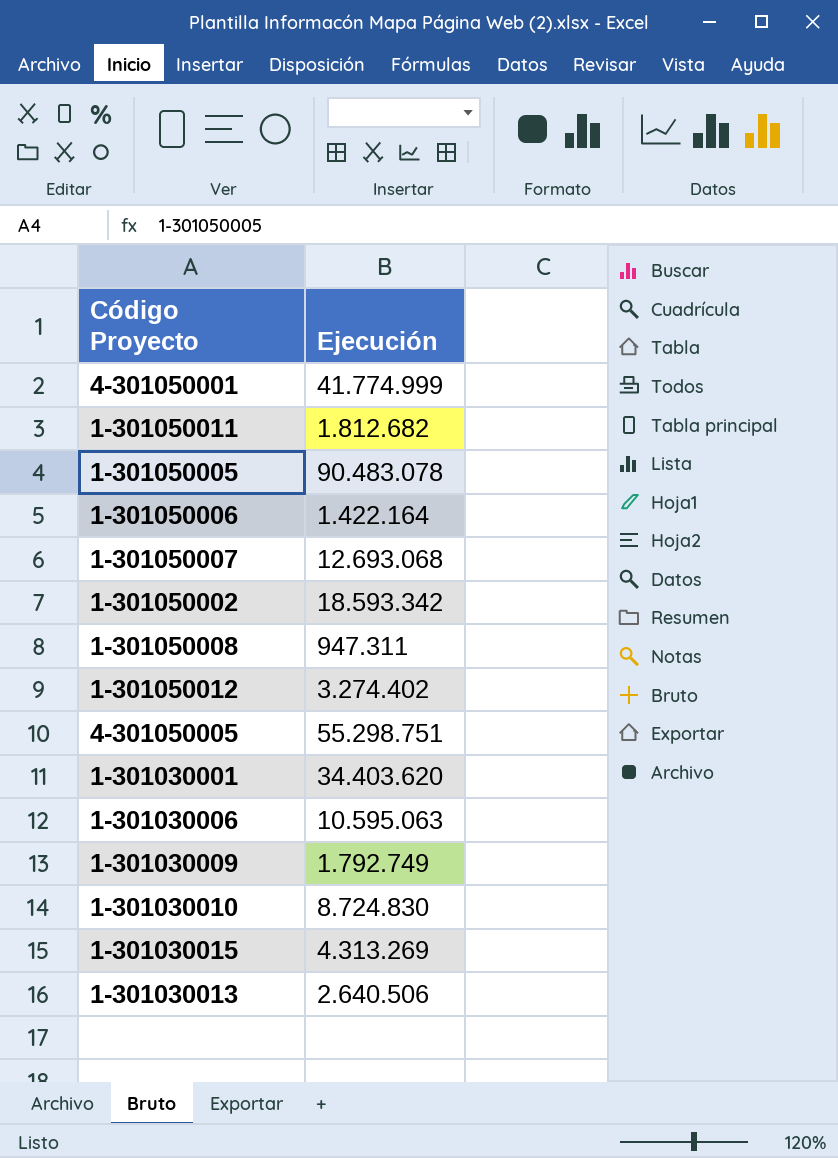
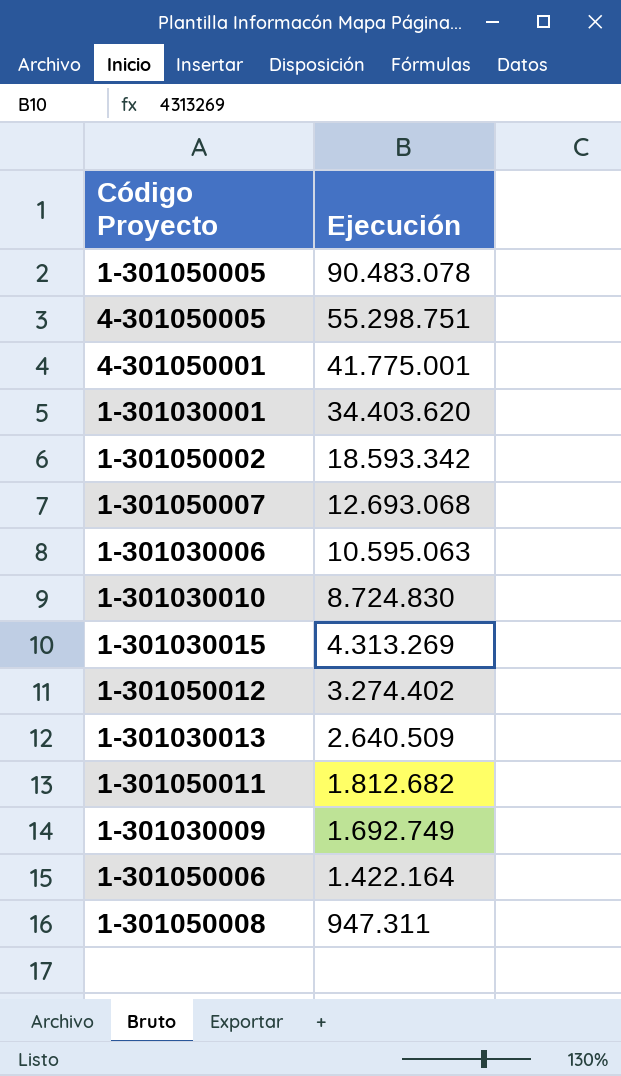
row order: none -> Ejecución descending
4-301050001 | Ejecución: 41.774.999 -> 41.775.001
1-301030013 | Ejecución: 2.640.506 -> 2.640.509
1-301030009 | Ejecución: 1.792.749 -> 1.692.749

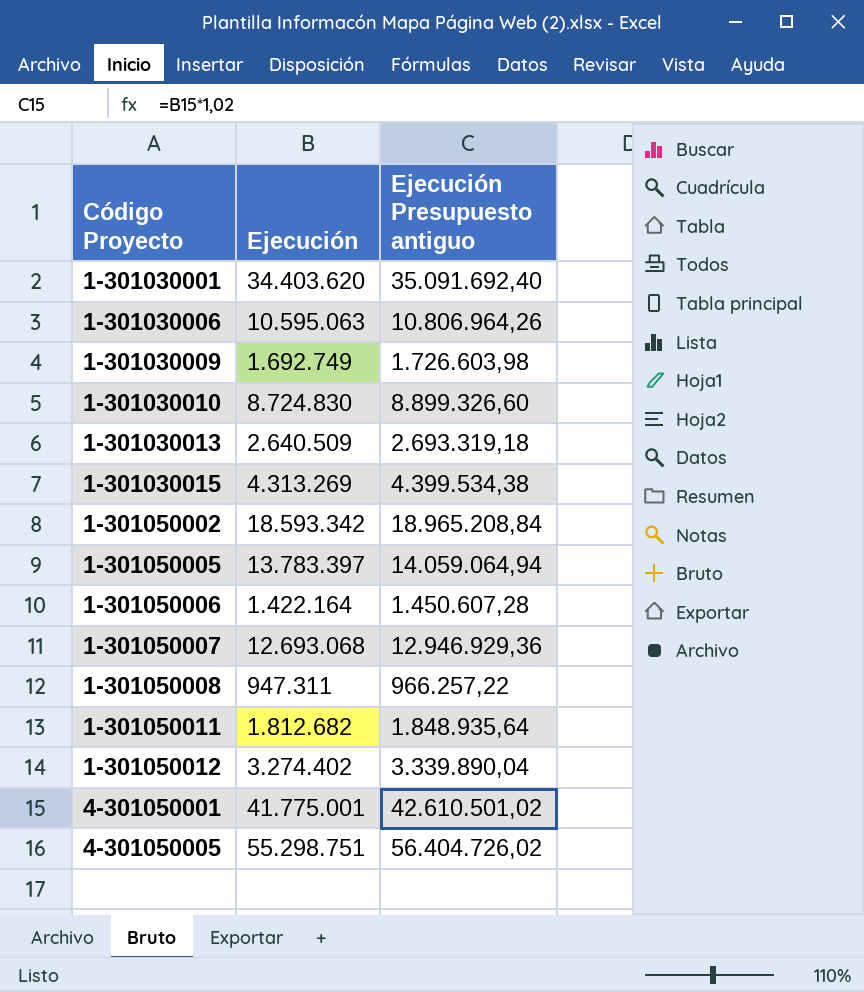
row order: Ejecución descending -> Código Proyecto ascending
column Ejecución Presupuesto antiguo | formula: none -> [Ejecución] * 1,02
1-301050005 | Ejecución: 90.483.078 -> 13.783.397

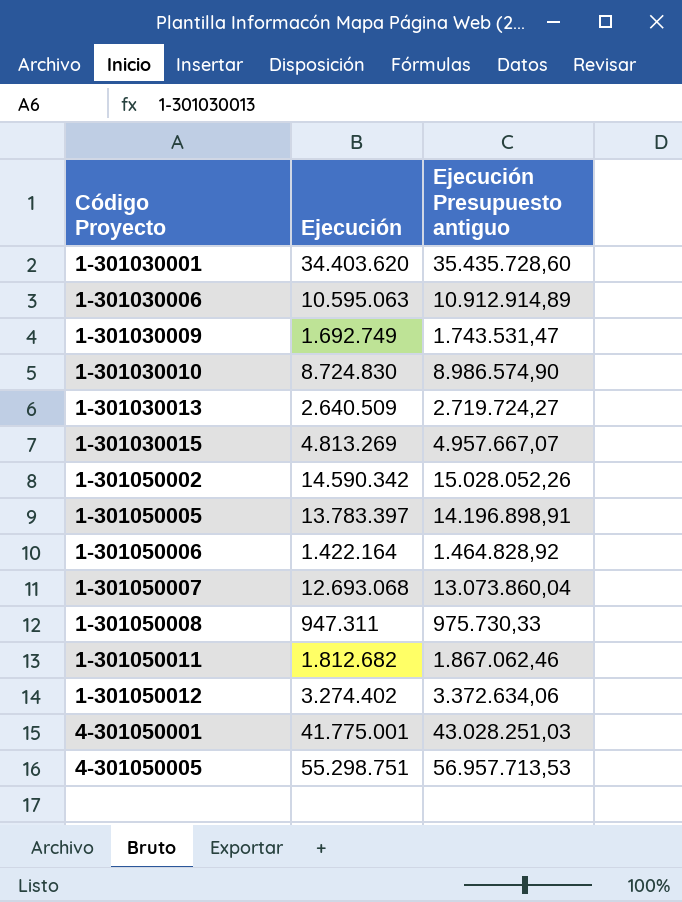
column Ejecución Presupuesto antiguo | formula: [Ejecución] * 1,02 -> [Ejecución] * 1,03
1-301030015 | Ejecución: 4.313.269 -> 4.813.269
1-301050002 | Ejecución: 18.593.342 -> 14.590.342

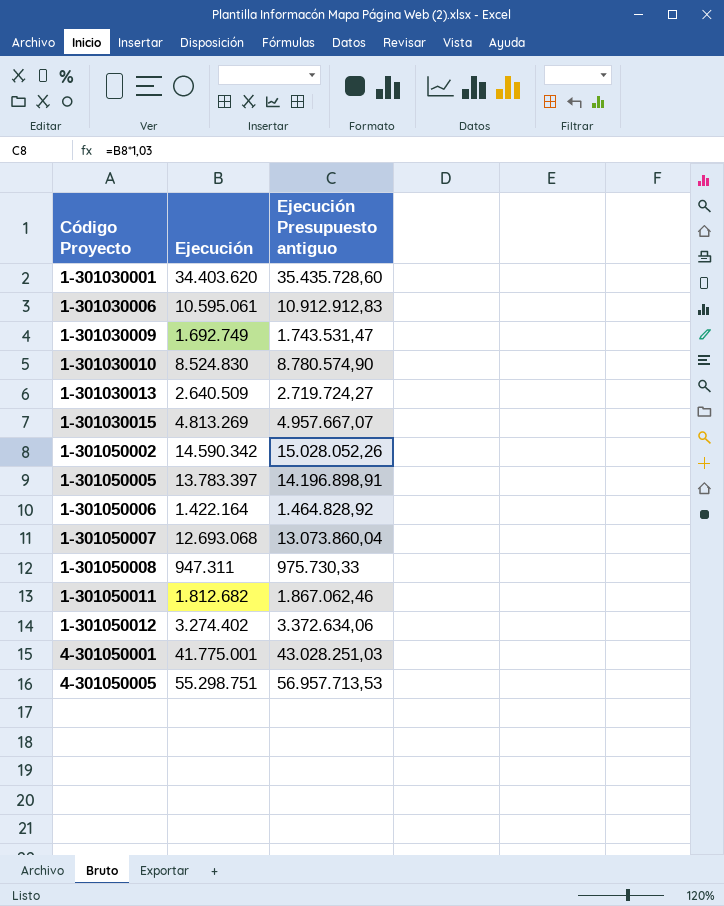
1-301030006 | Ejecución: 10.595.063 -> 10.595.061
1-301030006 | Ejecución Presupuesto antiguo: 10.912.914,89 -> 10.912.912,83
1-301030010 | Ejecución: 8.724.830 -> 8.524.830
1-301030010 | Ejecución Presupuesto antiguo: 8.986.574,90 -> 8.780.574,90

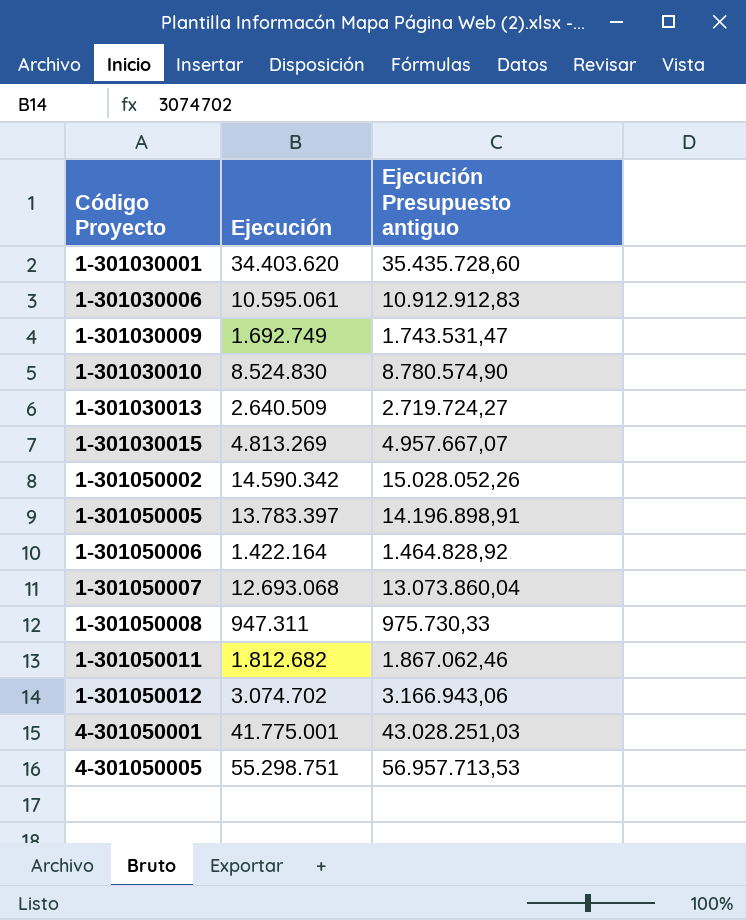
1-301050012 | Ejecución: 3.274.402 -> 3.074.702
1-301050012 | Ejecución Presupuesto antiguo: 3.372.634,06 -> 3.166.943,06

